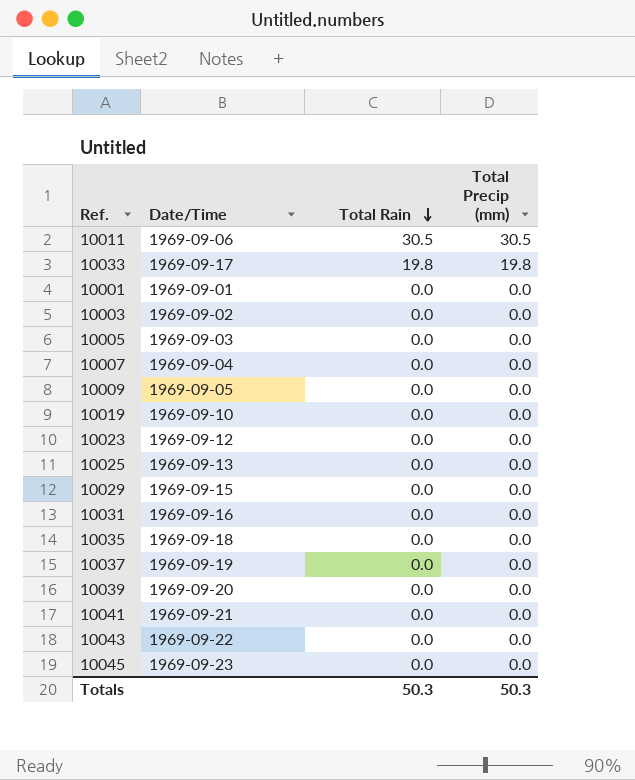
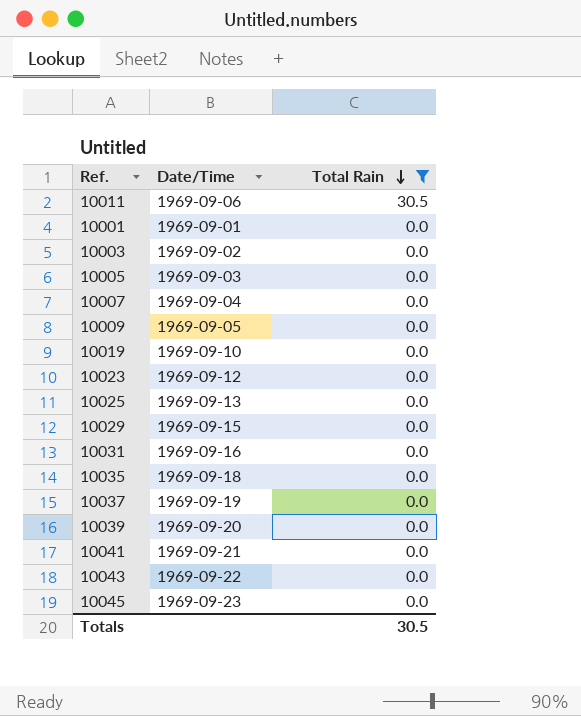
filter: none -> Total Rain != 19.8
column Total Precip (mm) | position: 4 -> none
Totals | Total Rain: 50.3 -> 30.5

